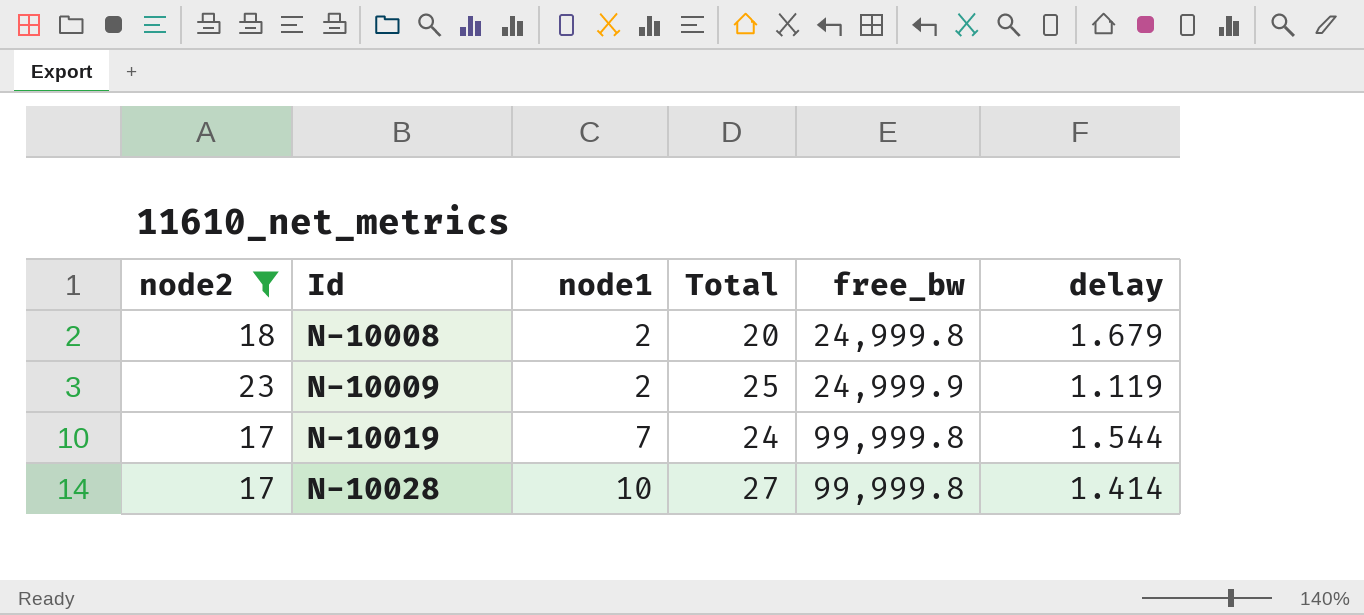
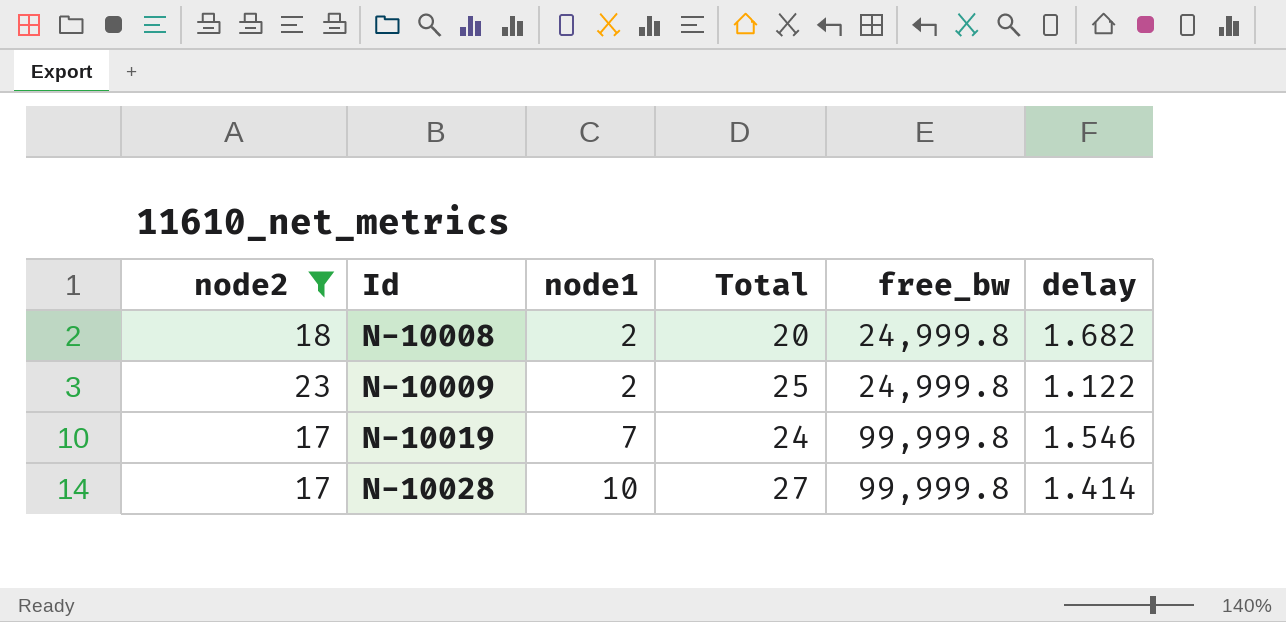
N-10008 | delay: 1.679 -> 1.682
N-10009 | free_bw: 24,999.9 -> 24,999.8
N-10009 | delay: 1.119 -> 1.122
N-10019 | delay: 1.544 -> 1.546

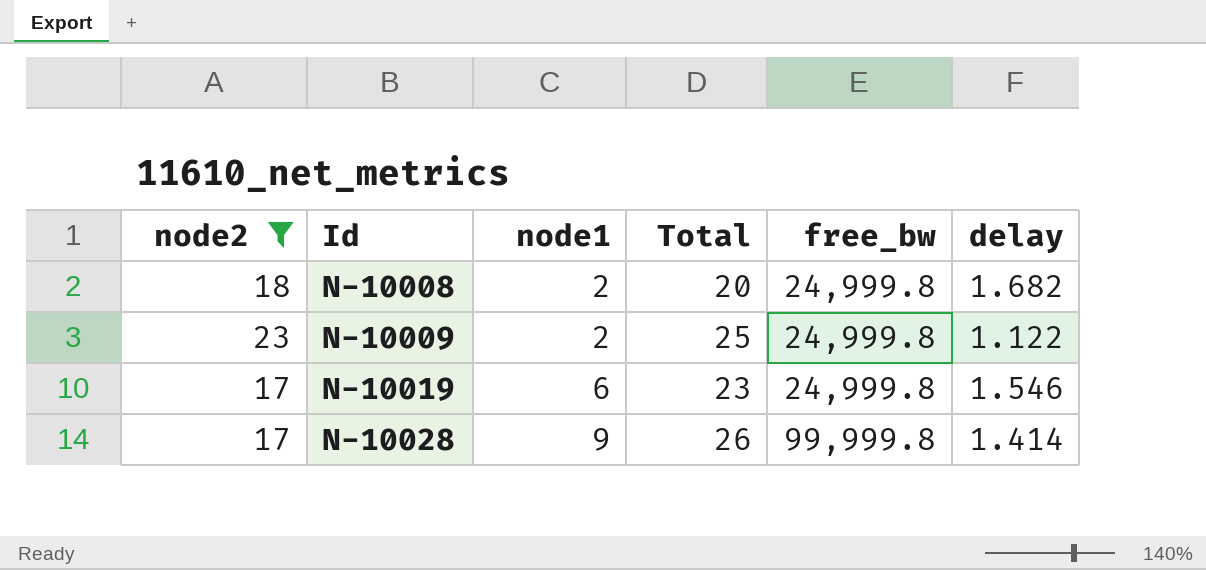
N-10019 | node1: 7 -> 6
N-10019 | Total: 24 -> 23
N-10019 | free_bw: 99,999.8 -> 24,999.8
N-10028 | node1: 10 -> 9
N-10028 | Total: 27 -> 26

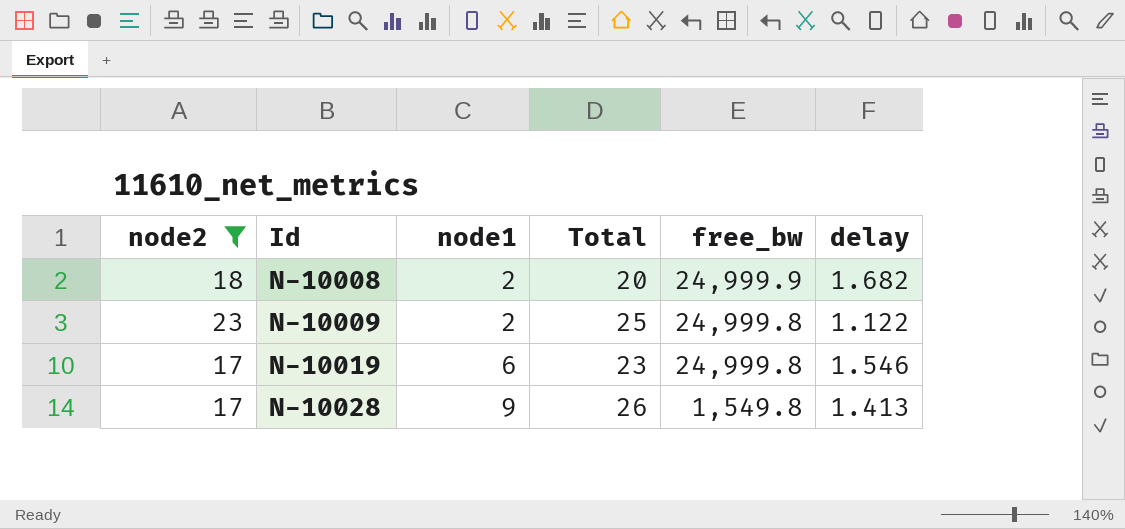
N-10008 | free_bw: 24,999.8 -> 24,999.9
N-10028 | free_bw: 99,999.8 -> 1,549.8
N-10028 | delay: 1.414 -> 1.413

